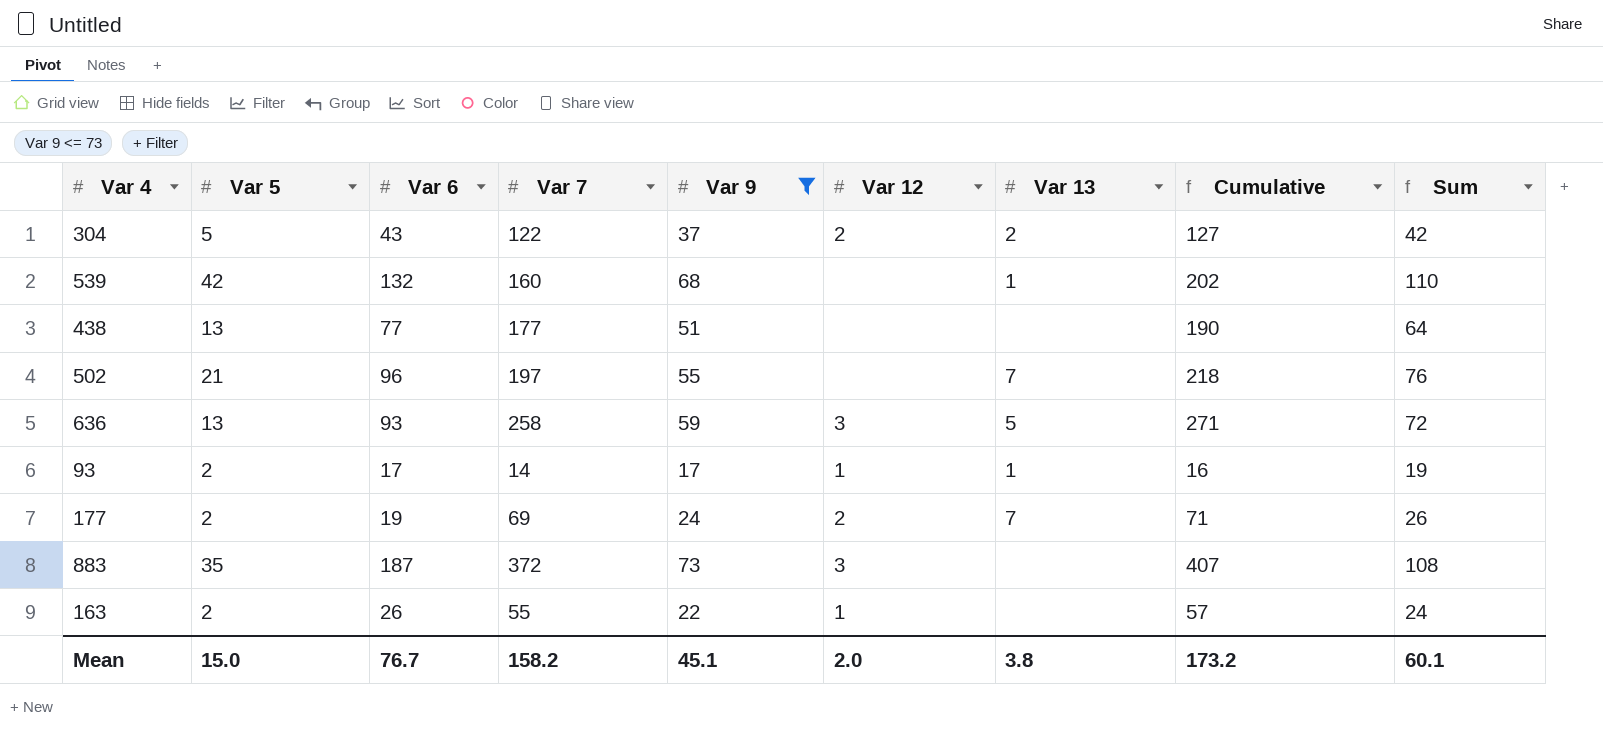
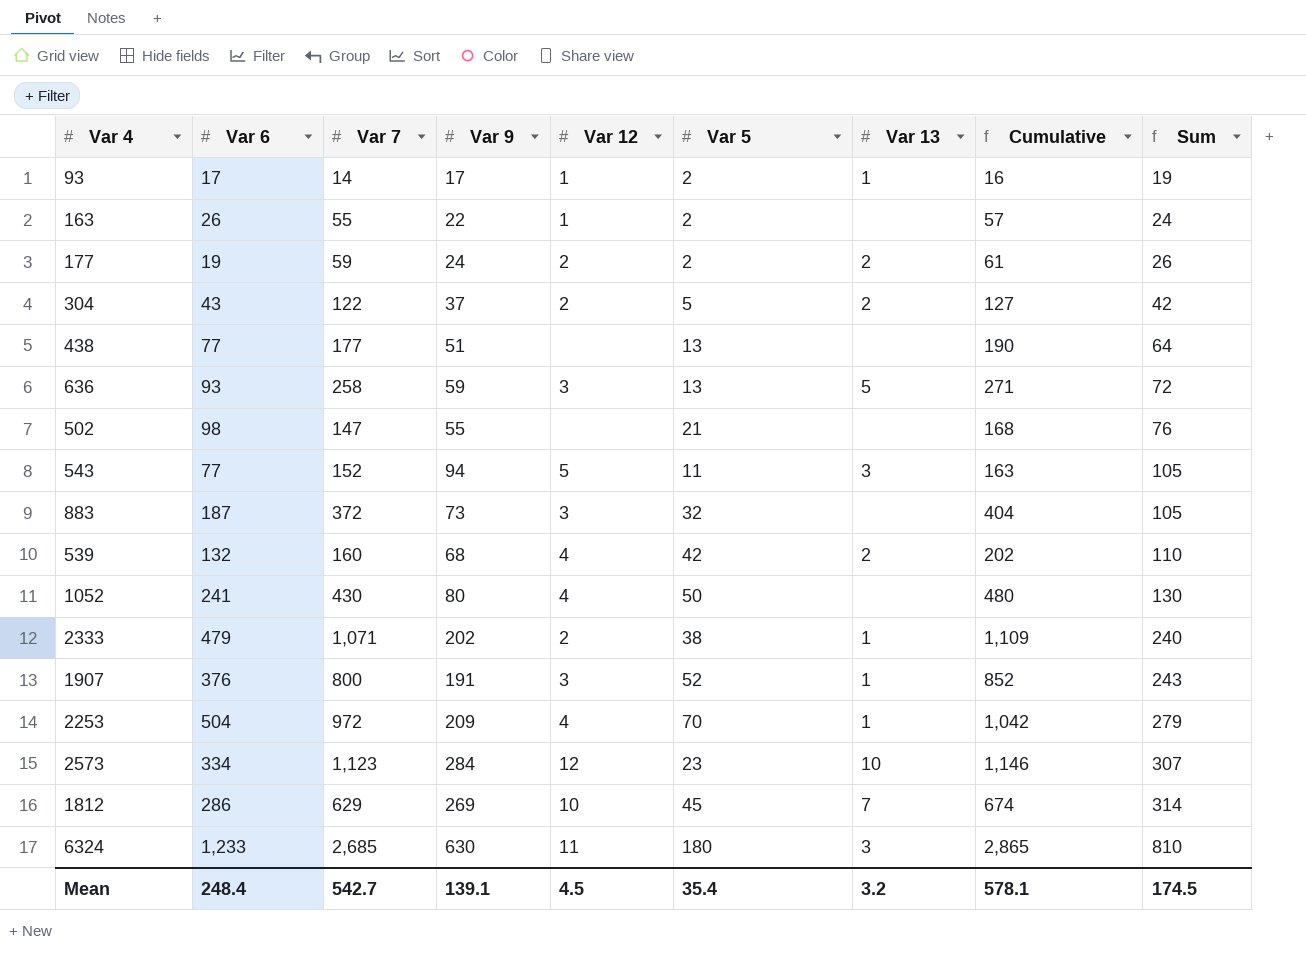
filter: Var 9 <= 73 -> none
row order: none -> Sum ascending
column Var 5 | position: 2 -> 6
177 | Var 7: 69 -> 59
177 | Var 13: 7 -> 2
177 | Cumulative: 71 -> 61
502 | Var 6: 96 -> 98
502 | Var 7: 197 -> 147
502 | Var 13: 7 -> none
502 | Cumulative: 218 -> 168
883 | Var 5: 35 -> 32
883 | Cumulative: 407 -> 404
883 | Sum: 108 -> 105
539 | Var 12: none -> 4
539 | Var 13: 1 -> 2
Mean | Var 6: 76.7 -> 248.4
Mean | Var 7: 158.2 -> 542.7
Mean | Var 9: 45.1 -> 139.1
Mean | Var 12: 2.0 -> 4.5
Mean | Var 5: 15.0 -> 35.4
Mean | Var 13: 3.8 -> 3.2
Mean | Cumulative: 173.2 -> 578.1
Mean | Sum: 60.1 -> 174.5

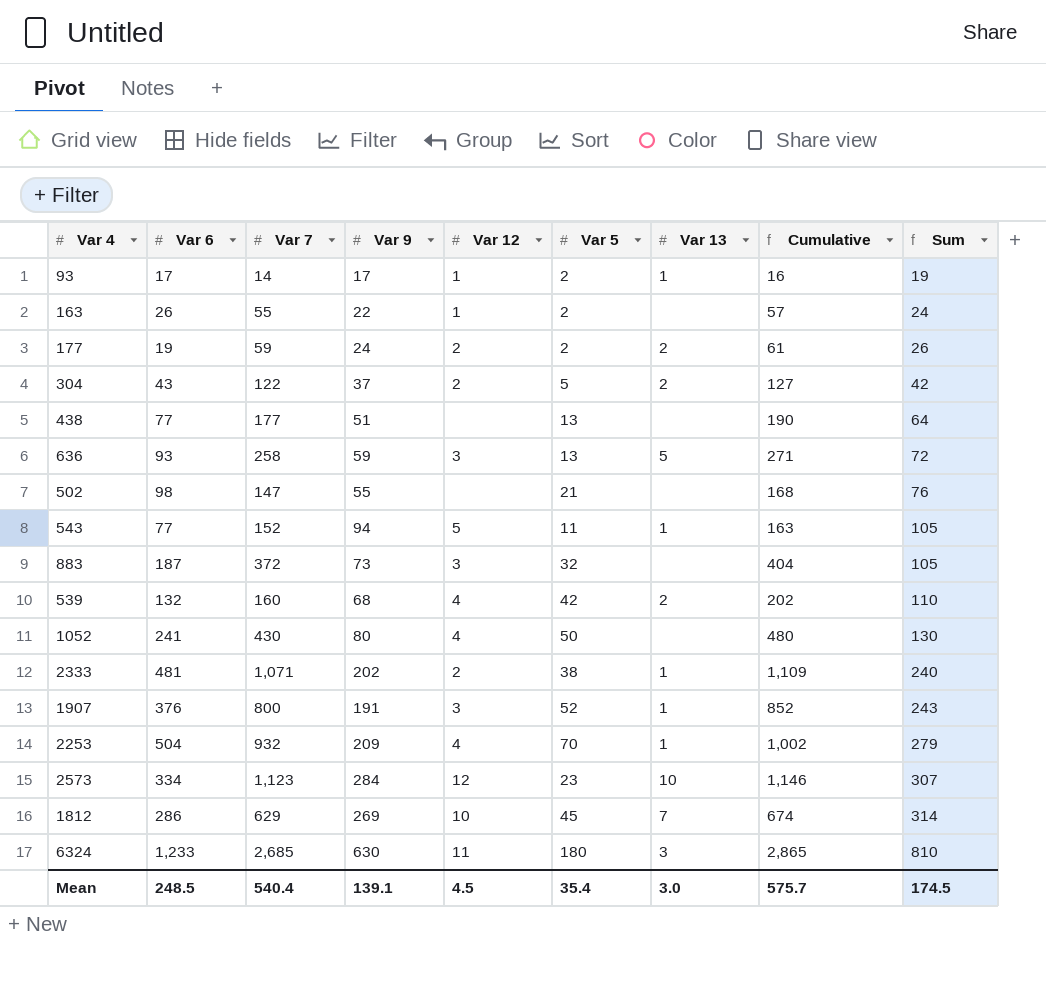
543 | Var 13: 3 -> 1
2333 | Var 6: 479 -> 481
2253 | Var 7: 972 -> 932
2253 | Cumulative: 1,042 -> 1,002
Mean | Var 6: 248.4 -> 248.5
Mean | Var 7: 542.7 -> 540.4
Mean | Var 13: 3.2 -> 3.0
Mean | Cumulative: 578.1 -> 575.7

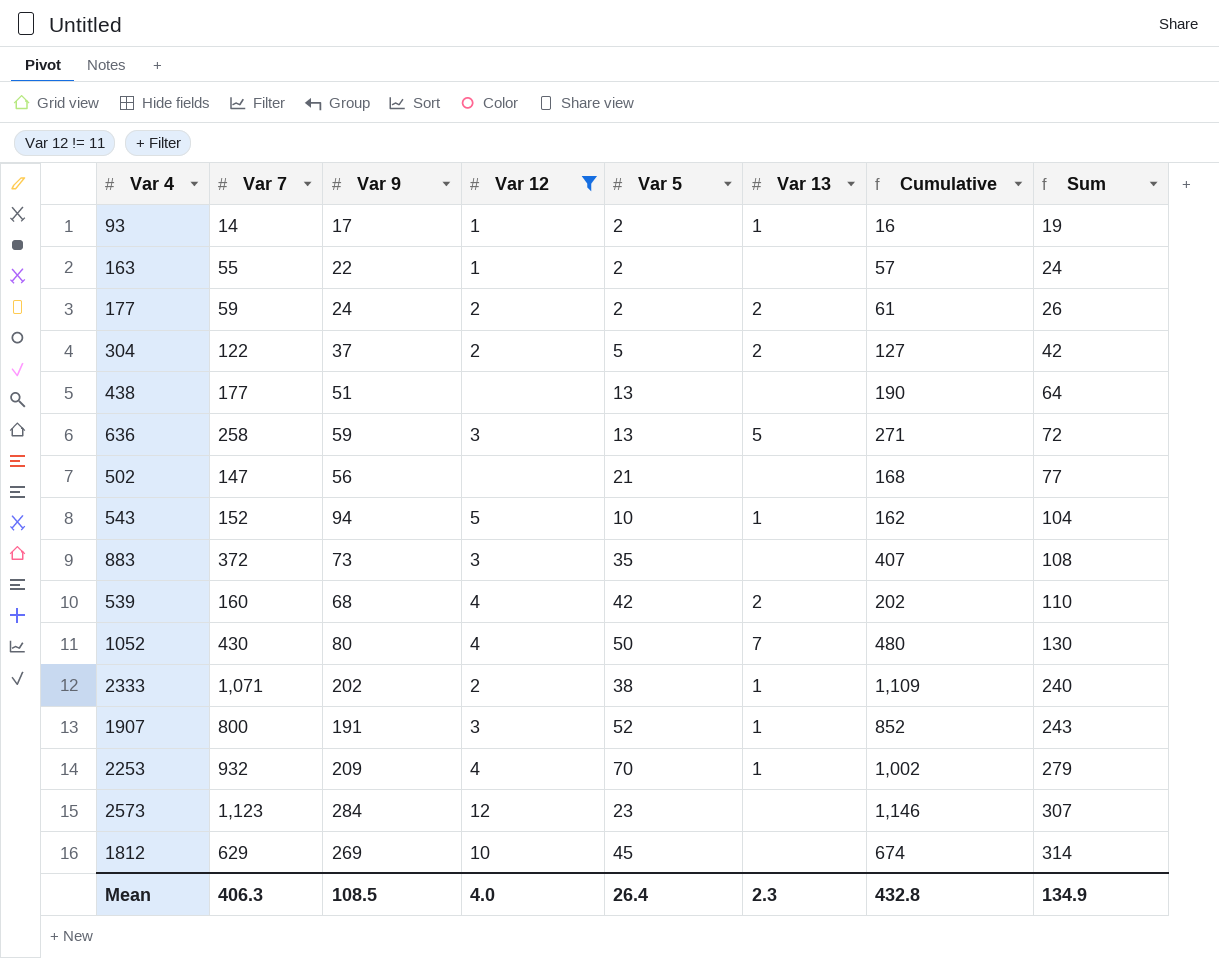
filter: none -> Var 12 != 11
column Var 6 | position: 2 -> none
502 | Var 9: 55 -> 56
502 | Sum: 76 -> 77
543 | Var 5: 11 -> 10
543 | Cumulative: 163 -> 162
543 | Sum: 105 -> 104
883 | Var 5: 32 -> 35
883 | Cumulative: 404 -> 407
883 | Sum: 105 -> 108
1052 | Var 13: none -> 7
2573 | Var 13: 10 -> none
1812 | Var 13: 7 -> none
Mean | Var 7: 540.4 -> 406.3
Mean | Var 9: 139.1 -> 108.5
Mean | Var 12: 4.5 -> 4.0
Mean | Var 5: 35.4 -> 26.4
Mean | Var 13: 3.0 -> 2.3
Mean | Cumulative: 575.7 -> 432.8
Mean | Sum: 174.5 -> 134.9

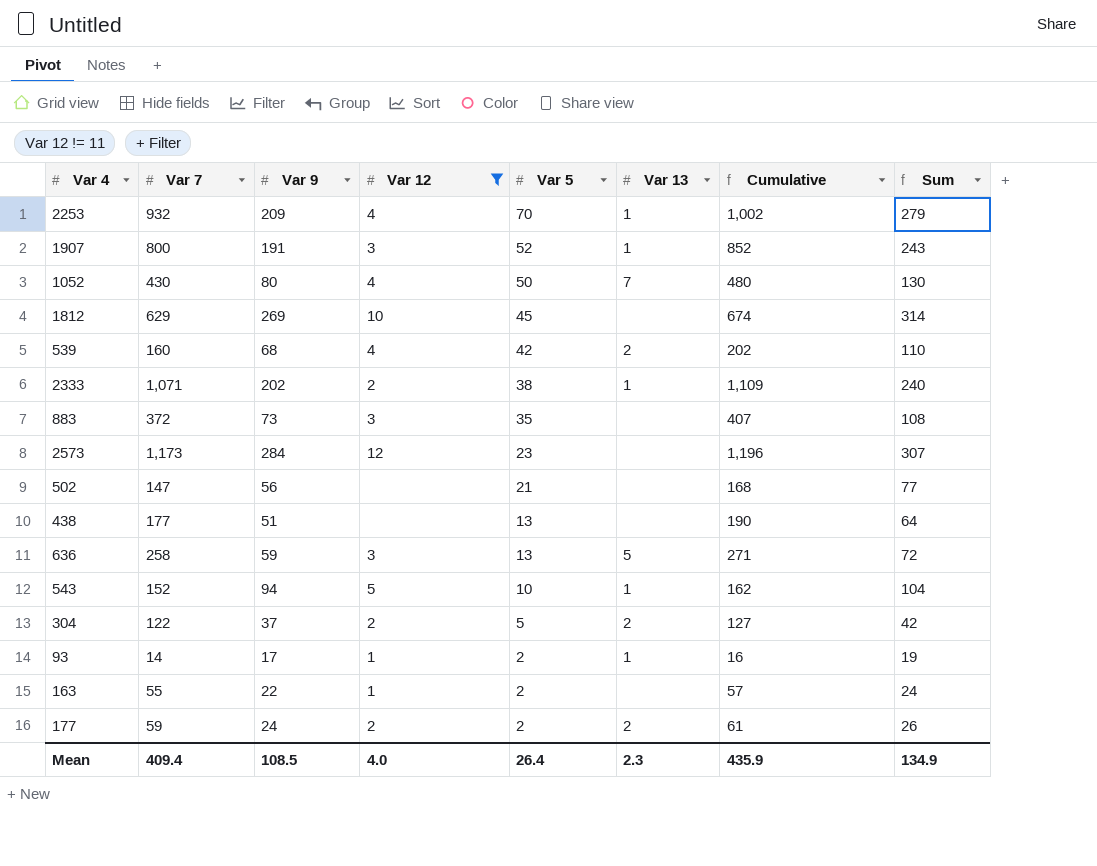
row order: Sum ascending -> Var 5 descending
2573 | Var 7: 1,123 -> 1,173
2573 | Cumulative: 1,146 -> 1,196
Mean | Var 7: 406.3 -> 409.4
Mean | Cumulative: 432.8 -> 435.9

